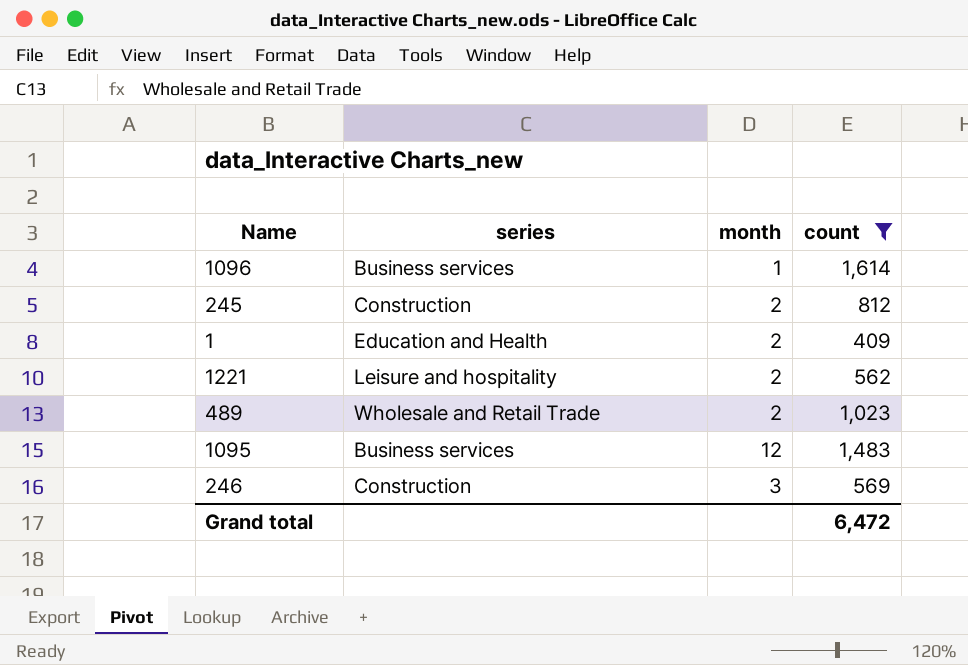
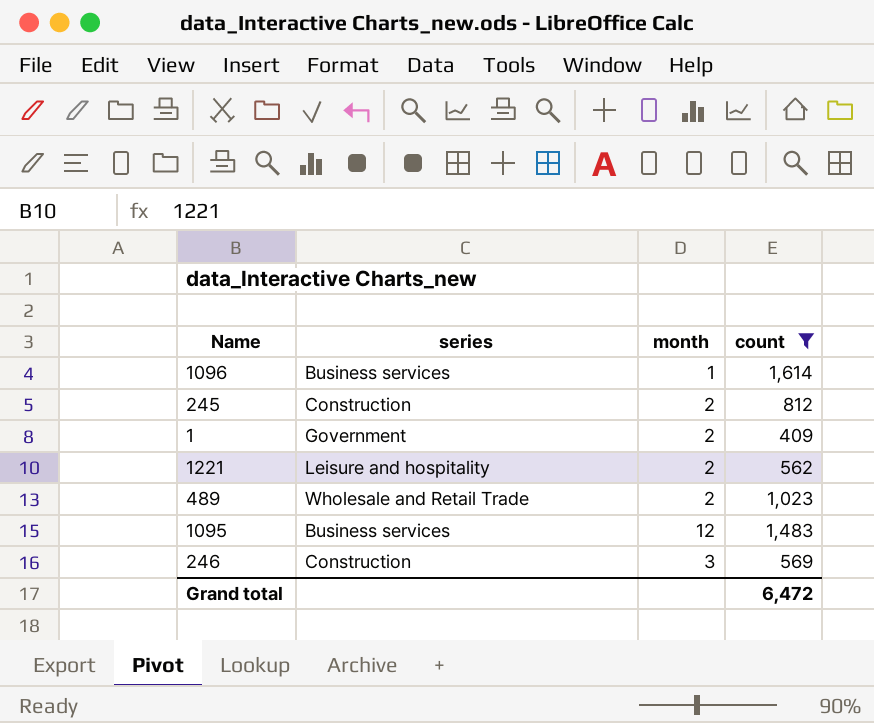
1 | series: Education and Health -> Government

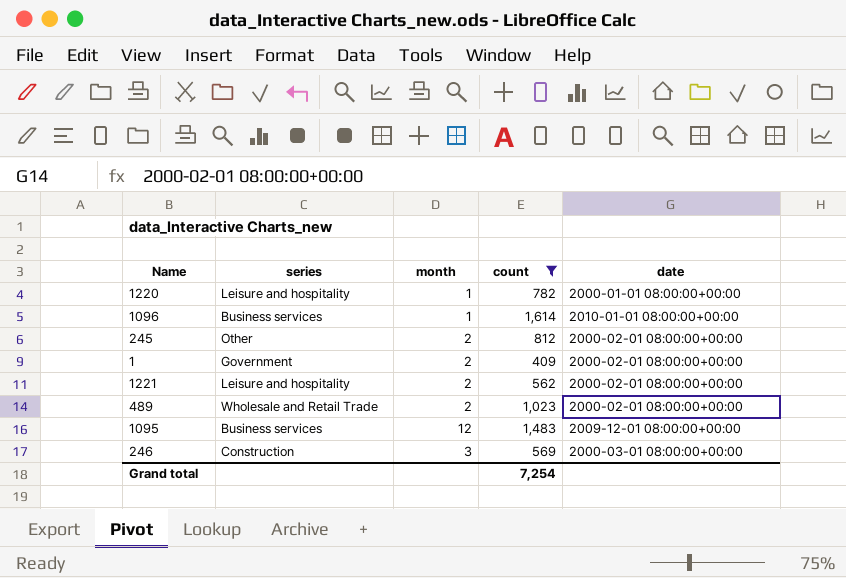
column date | position: none -> 5
row 1220: none -> Leisure and hospitality | 1 | 782 | 2000-01-01 08:00:00+00:00
245 | series: Construction -> Other
Grand total | count: 6,472 -> 7,254

